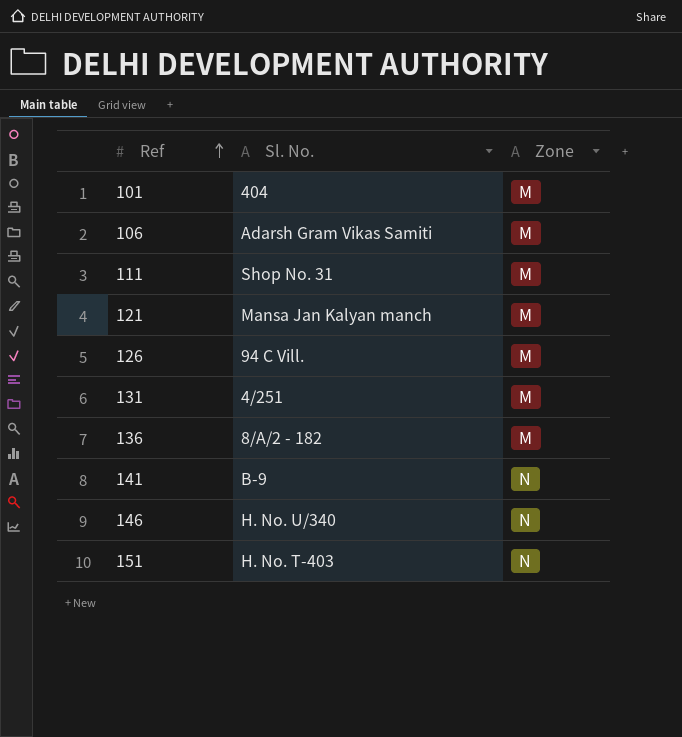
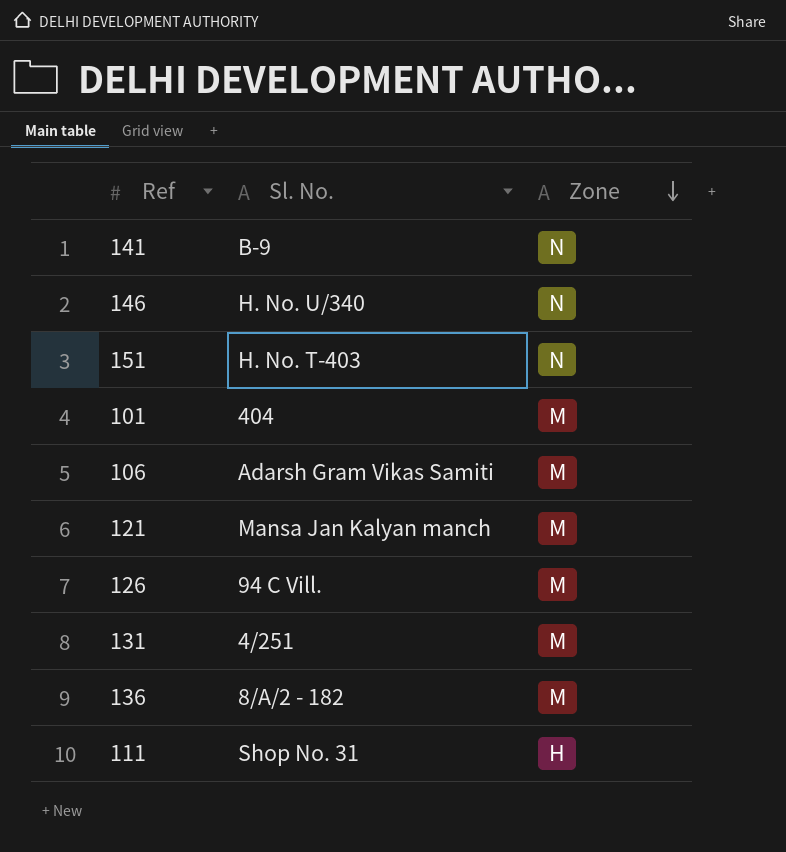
row order: Ref ascending -> Zone descending
111 | Zone: M -> H

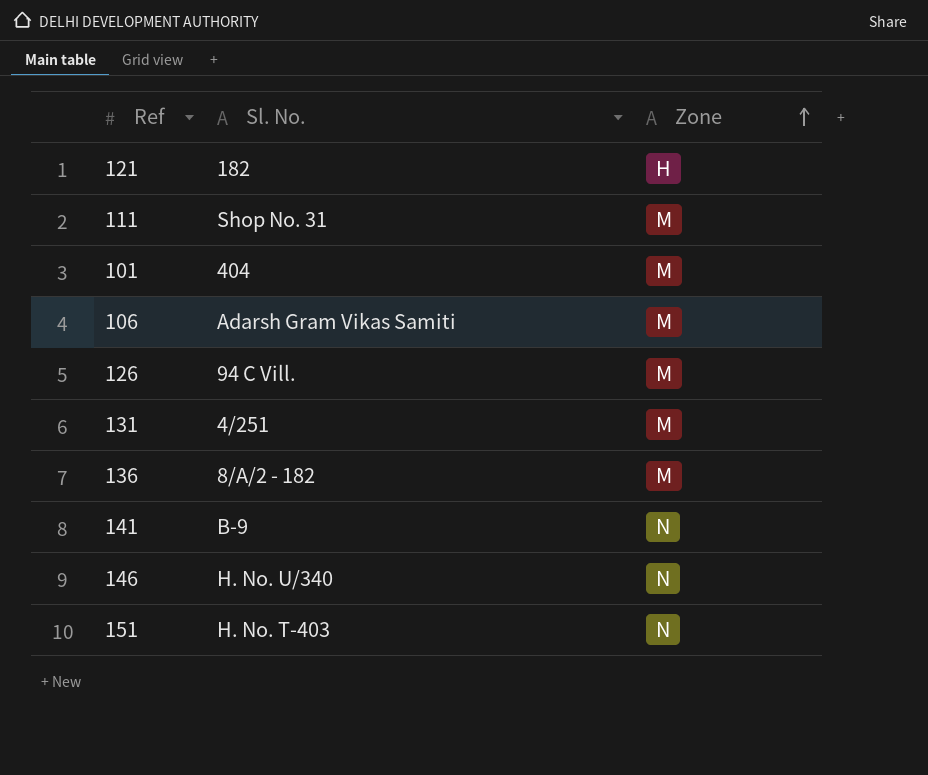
row order: Zone descending -> Zone ascending
121 | Sl. No.: Mansa Jan Kalyan manch -> 182
121 | Zone: M -> H
111 | Zone: H -> M

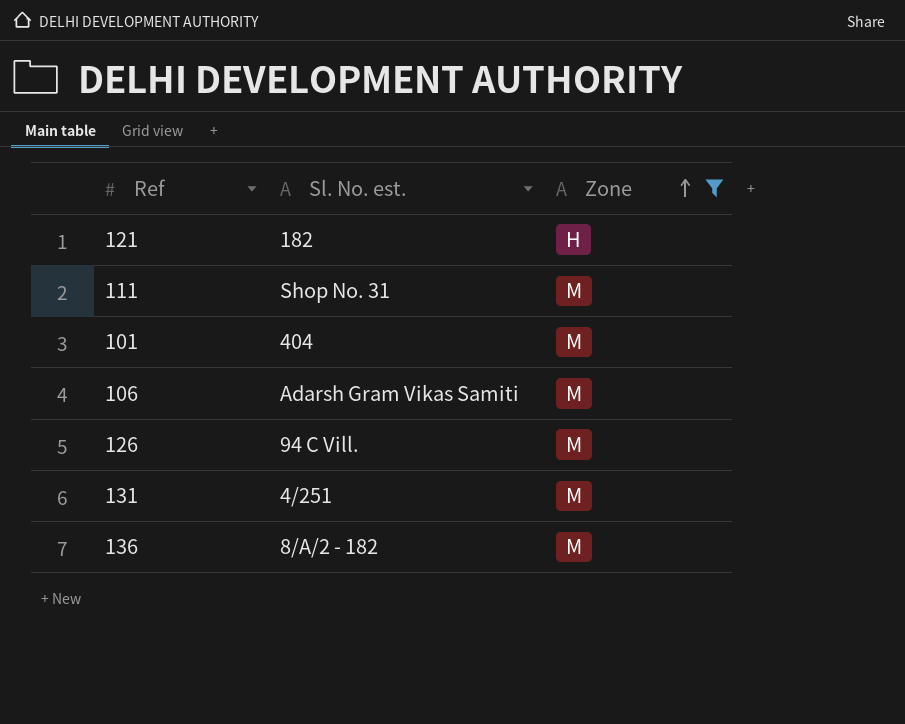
filter: none -> Zone != N
column name: Sl. No. -> Sl. No. est.

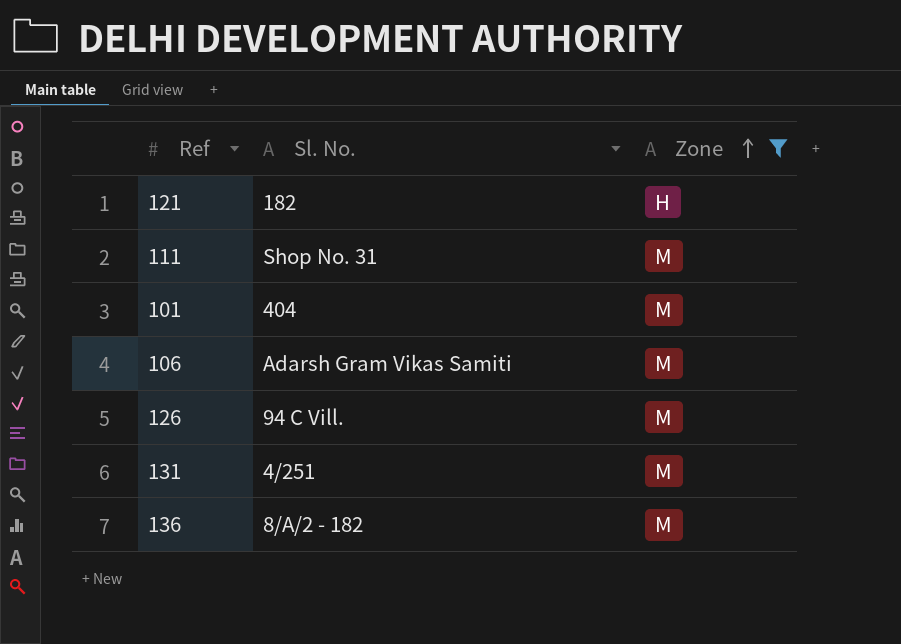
column name: Sl. No. est. -> Sl. No.

